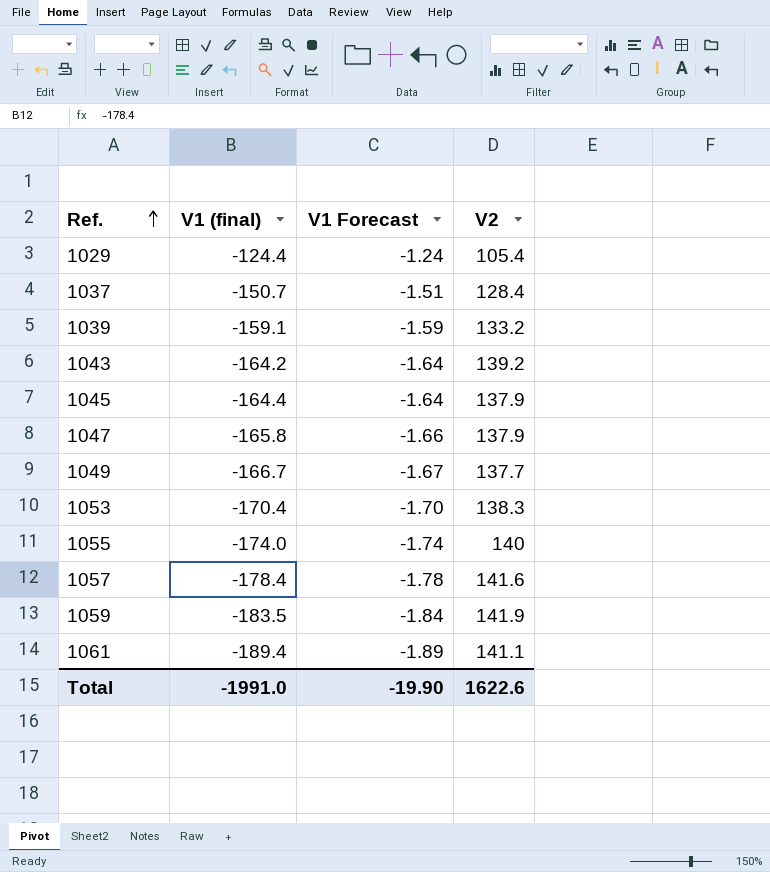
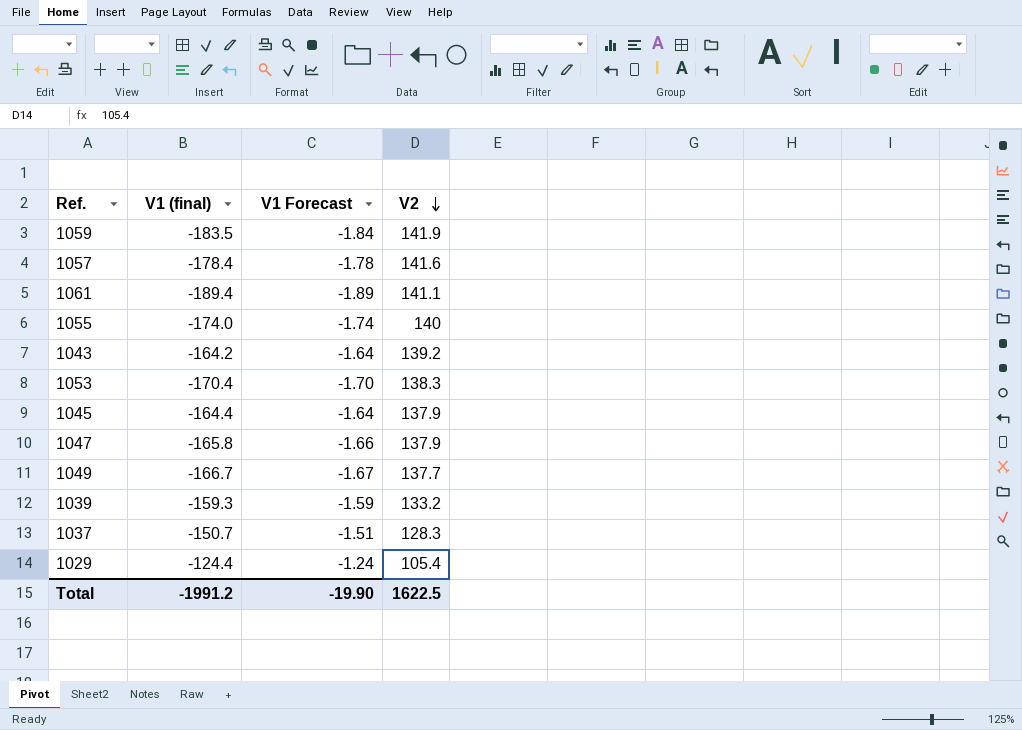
row order: Ref. ascending -> V2 descending
1039 | V1 (final): -159.1 -> -159.3
1037 | V2: 128.4 -> 128.3
Total | V1 (final): -1991.0 -> -1991.2
Total | V2: 1622.6 -> 1622.5

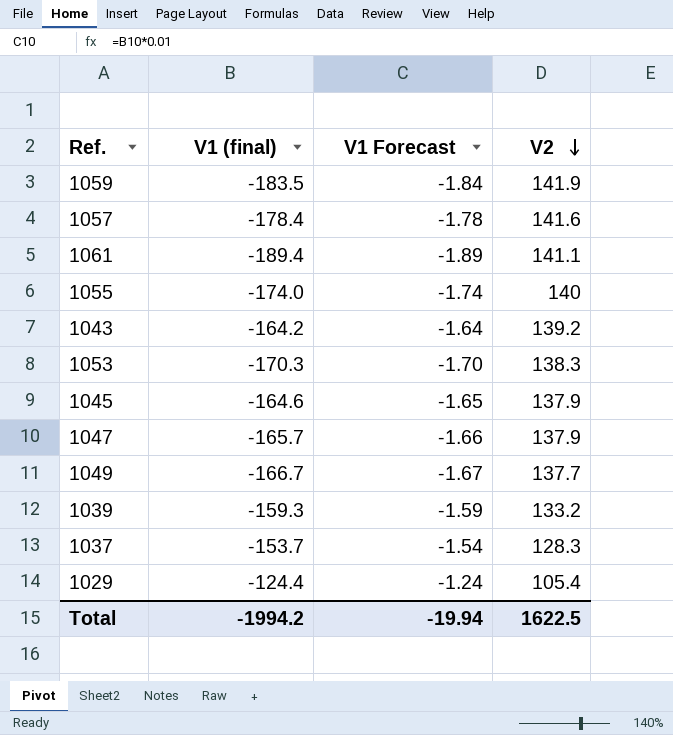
1053 | V1 (final): -170.4 -> -170.3
1045 | V1 (final): -164.4 -> -164.6
1045 | V1 Forecast: -1.64 -> -1.65
1047 | V1 (final): -165.8 -> -165.7
1037 | V1 (final): -150.7 -> -153.7
1037 | V1 Forecast: -1.51 -> -1.54
Total | V1 (final): -1991.2 -> -1994.2
Total | V1 Forecast: -19.90 -> -19.94

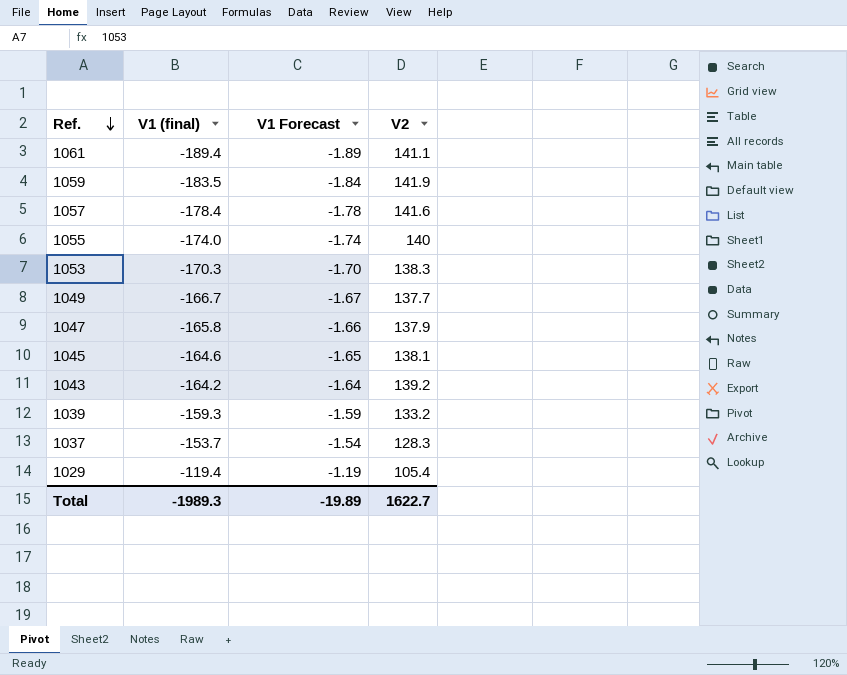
row order: V2 descending -> Ref. descending
1047 | V1 (final): -165.7 -> -165.8
1045 | V2: 137.9 -> 138.1
1029 | V1 (final): -124.4 -> -119.4
1029 | V1 Forecast: -1.24 -> -1.19
Total | V1 (final): -1994.2 -> -1989.3
Total | V1 Forecast: -19.94 -> -19.89
Total | V2: 1622.5 -> 1622.7

